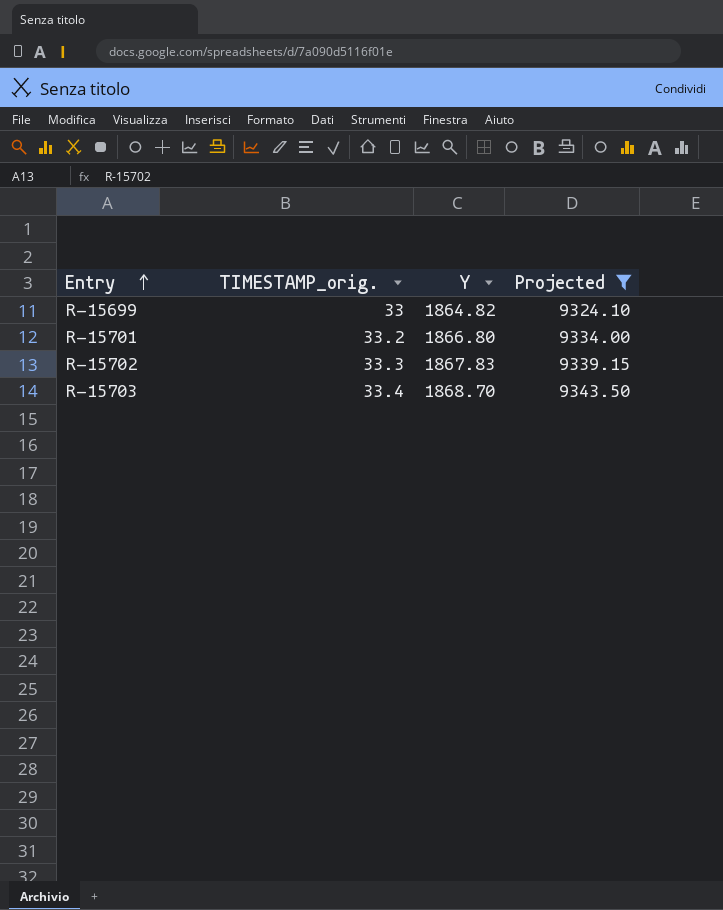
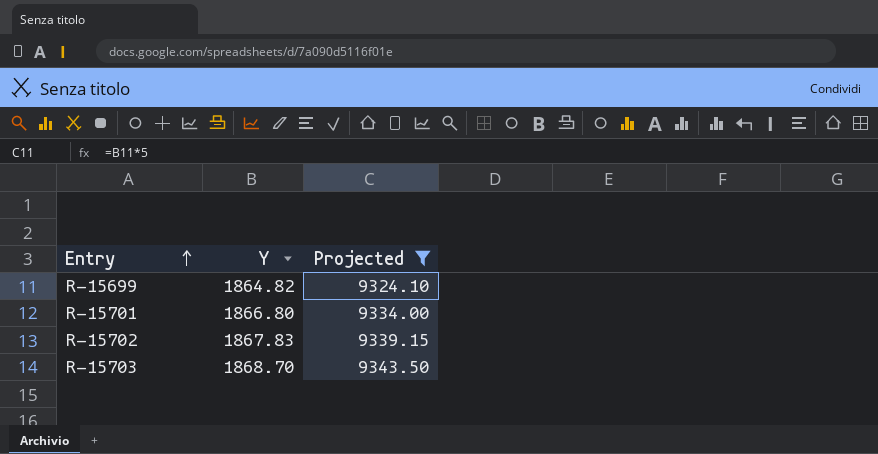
column TIMESTAMP_orig. | position: 2 -> none

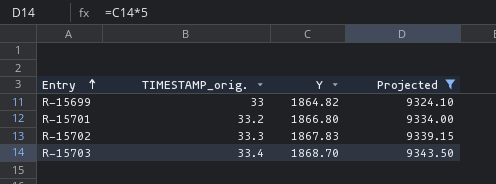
column TIMESTAMP_orig. | position: none -> 2

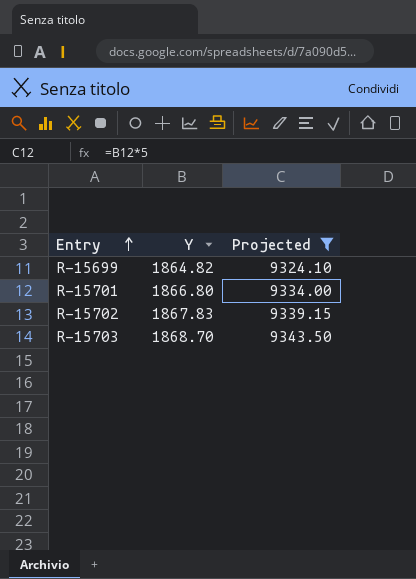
column TIMESTAMP_orig. | position: 2 -> none

